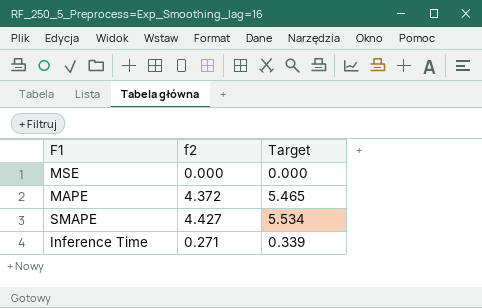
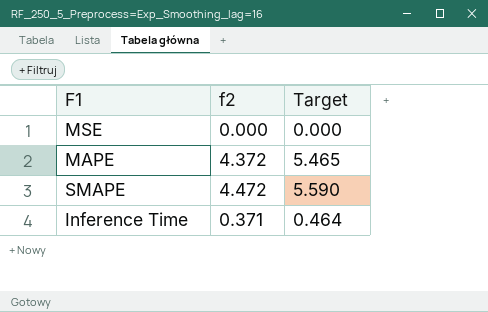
SMAPE | f2: 4.427 -> 4.472
SMAPE | Target: 5.534 -> 5.590
Inference Time | f2: 0.271 -> 0.371
Inference Time | Target: 0.339 -> 0.464

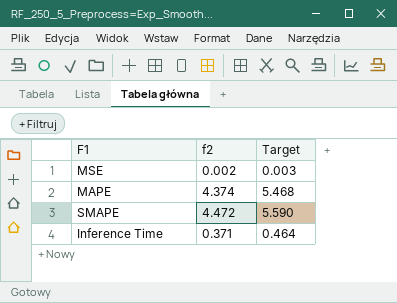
MSE | f2: 0.000 -> 0.002
MSE | Target: 0.000 -> 0.003
MAPE | f2: 4.372 -> 4.374
MAPE | Target: 5.465 -> 5.468

